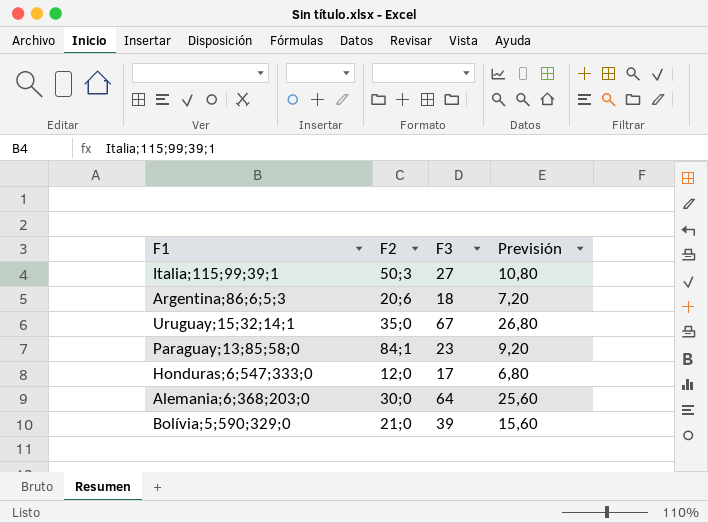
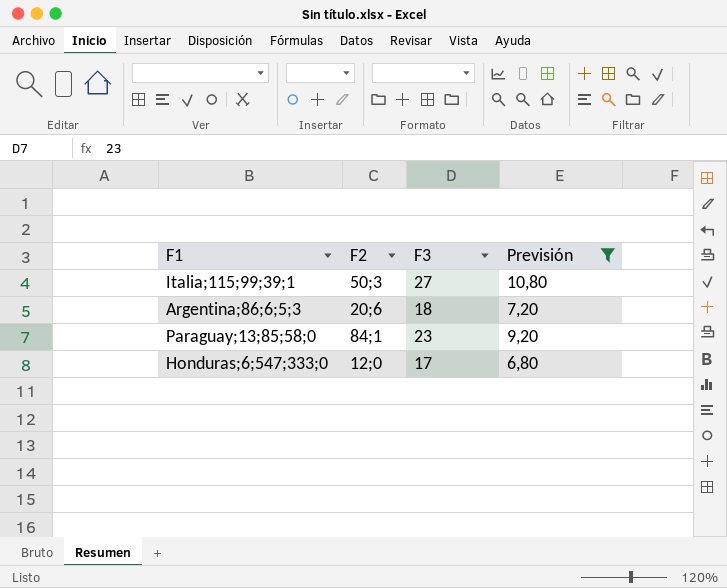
filter: none -> Previsión <= 10,80

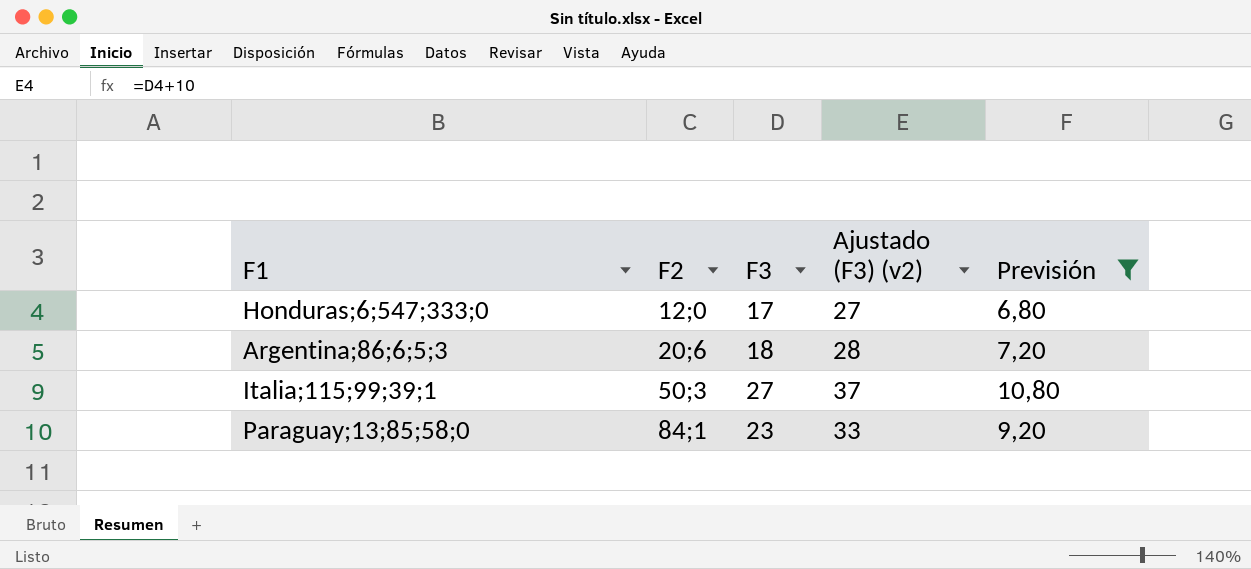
row order: none -> F2 ascending
column Ajustado (F3) (v2) | formula: none -> [F3] + 10

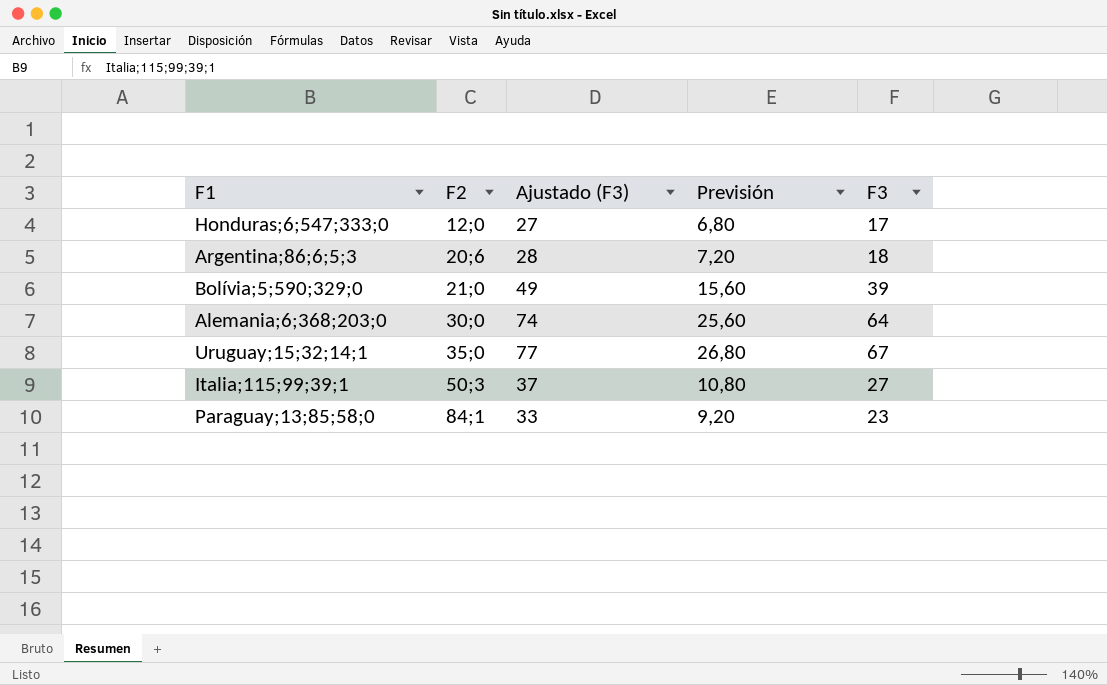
filter: Previsión <= 10,80 -> none
column name: Ajustado (F3) (v2) -> Ajustado (F3)
column F3 | position: 3 -> 5

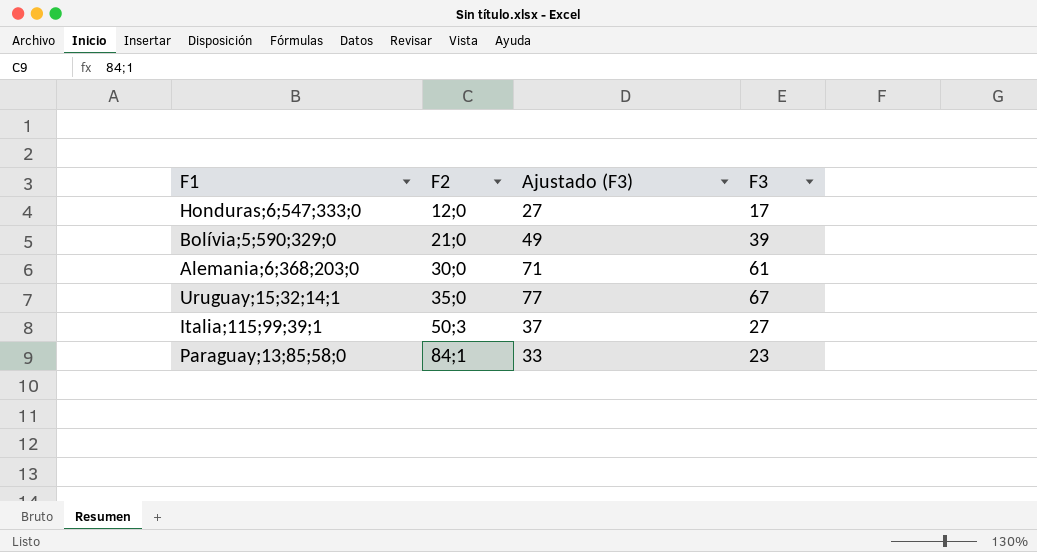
column Previsión | formula: [F3] * 0,4 -> none
row Argentina;86;6;5;3: 20;6 | 28 | 7,20 | 18 -> none
Alemania;6;368;203;0 | Ajustado (F3): 74 -> 71
Alemania;6;368;203;0 | F3: 64 -> 61

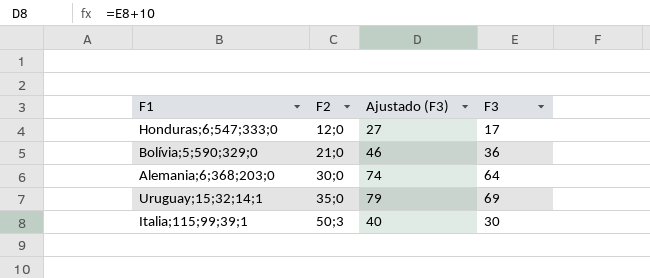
row Paraguay;13;85;58;0: 84;1 | 33 | 23 -> none
Bolívia;5;590;329;0 | Ajustado (F3): 49 -> 46
Bolívia;5;590;329;0 | F3: 39 -> 36
Alemania;6;368;203;0 | Ajustado (F3): 71 -> 74
Alemania;6;368;203;0 | F3: 61 -> 64
Uruguay;15;32;14;1 | Ajustado (F3): 77 -> 79
Uruguay;15;32;14;1 | F3: 67 -> 69
Italia;115;99;39;1 | Ajustado (F3): 37 -> 40
Italia;115;99;39;1 | F3: 27 -> 30

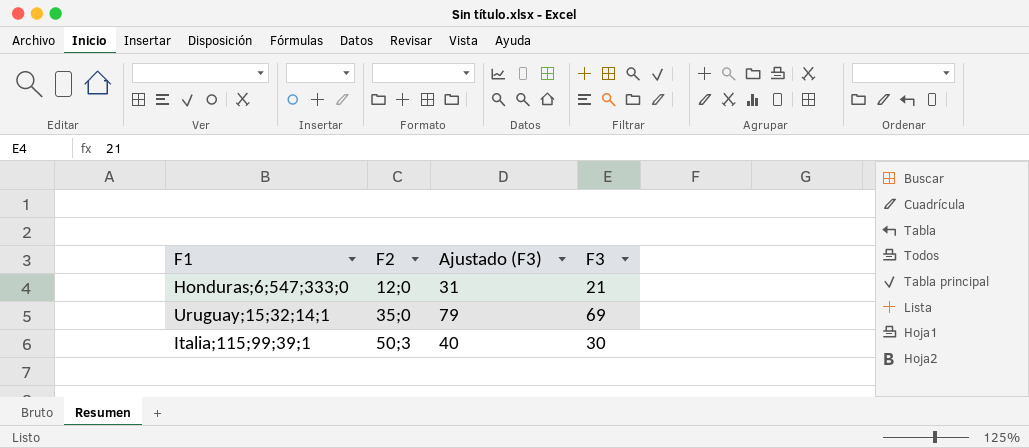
row Bolívia;5;590;329;0: 21;0 | 46 | 36 -> none
row Alemania;6;368;203;0: 30;0 | 74 | 64 -> none
Honduras;6;547;333;0 | Ajustado (F3): 27 -> 31
Honduras;6;547;333;0 | F3: 17 -> 21

